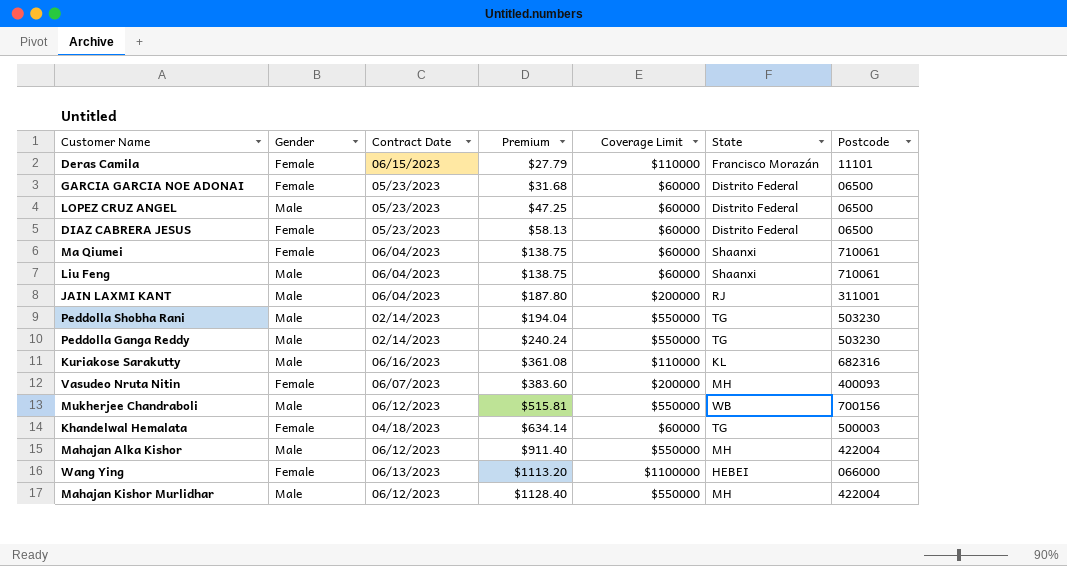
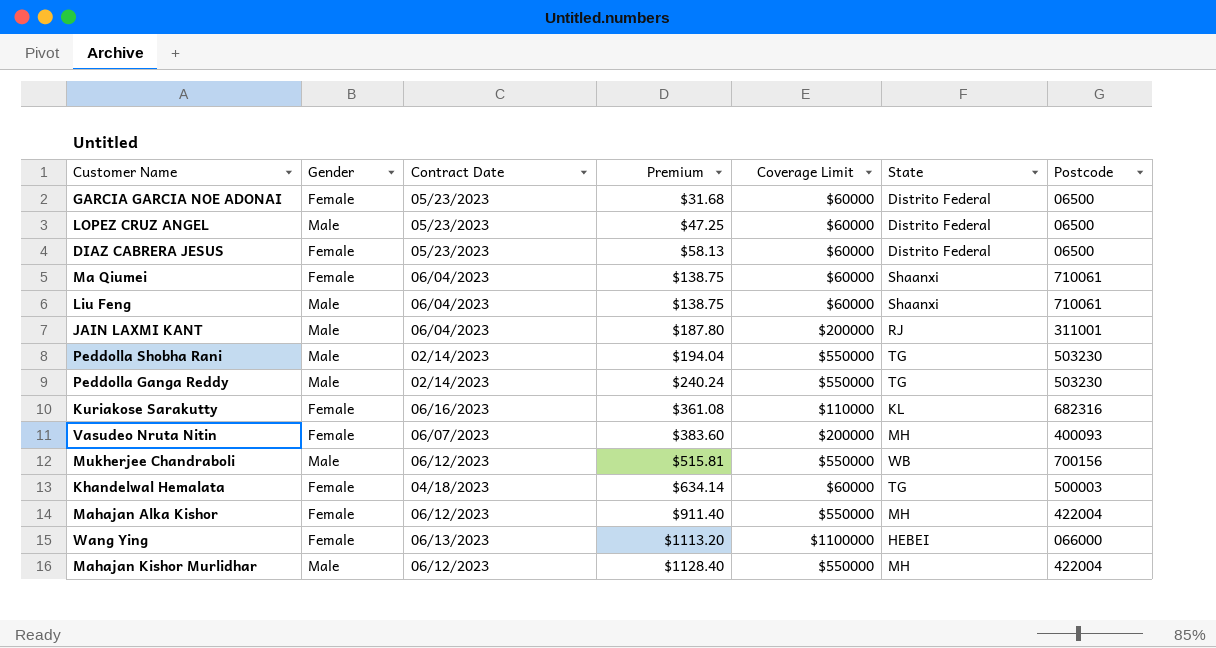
row Deras Camila: Female | 06/15/2023 | $27.79 | $110000 | Francisco Morazán | 11101 -> none
Kuriakose Sarakutty | Gender: Male -> Female
Mahajan Alka Kishor | Gender: Male -> Female

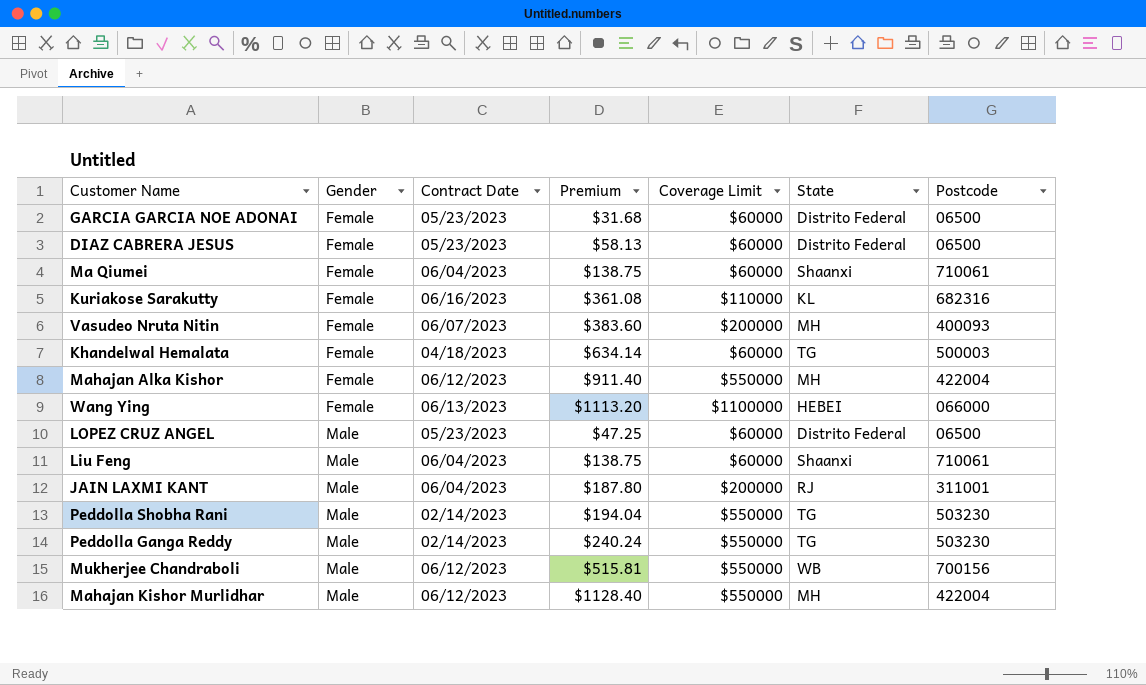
row order: Premium ascending -> Gender ascending

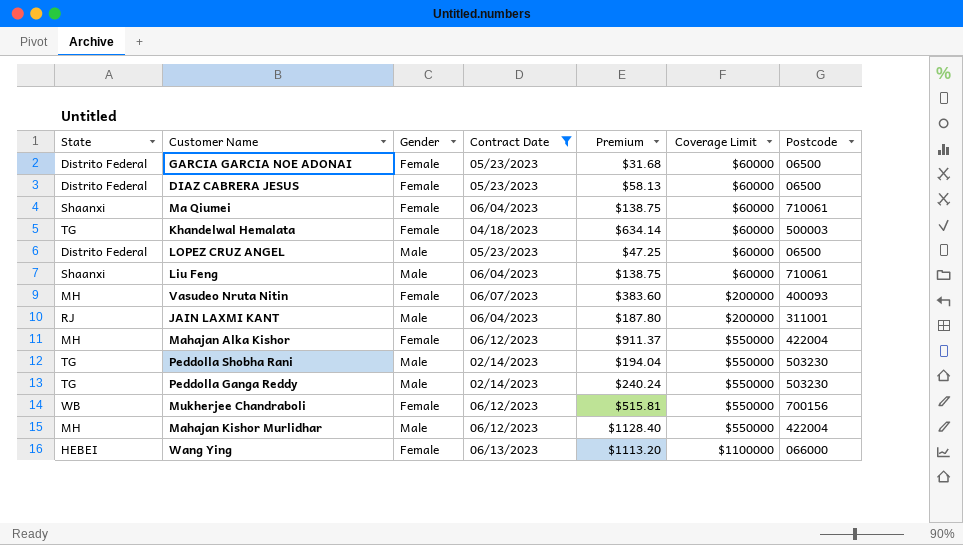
filter: none -> Contract Date != 06/16/2023
row order: Gender ascending -> Coverage Limit ascending
column State | position: 6 -> 1
Mahajan Alka Kishor | Premium: $911.40 -> $911.37
Mukherjee Chandraboli | Gender: Male -> Female

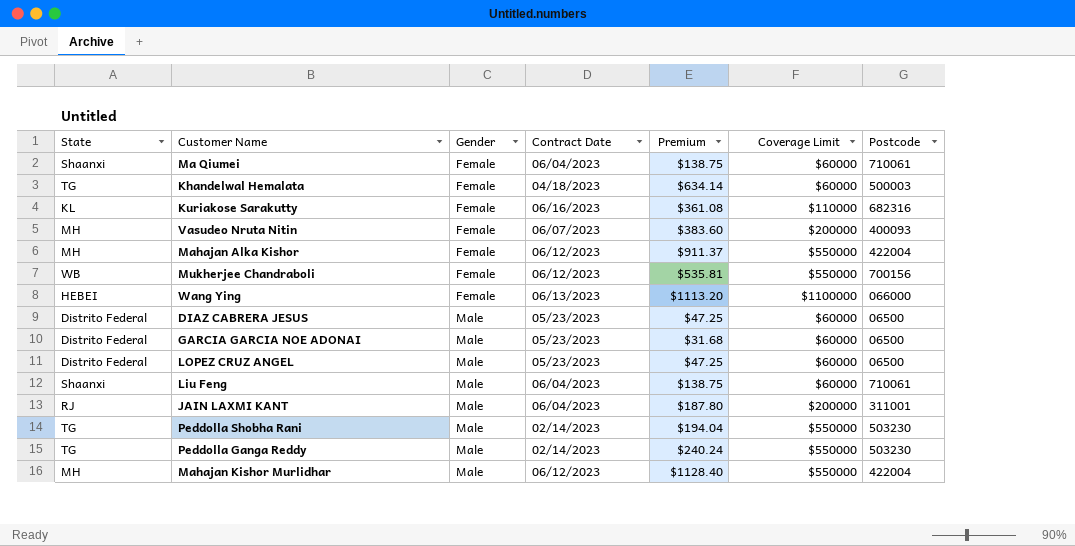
filter: Contract Date != 06/16/2023 -> none
row order: Coverage Limit ascending -> Gender ascending
Mukherjee Chandraboli | Premium: $515.81 -> $535.81
DIAZ CABRERA JESUS | Gender: Female -> Male
DIAZ CABRERA JESUS | Premium: $58.13 -> $47.25
GARCIA GARCIA NOE ADONAI | Gender: Female -> Male

